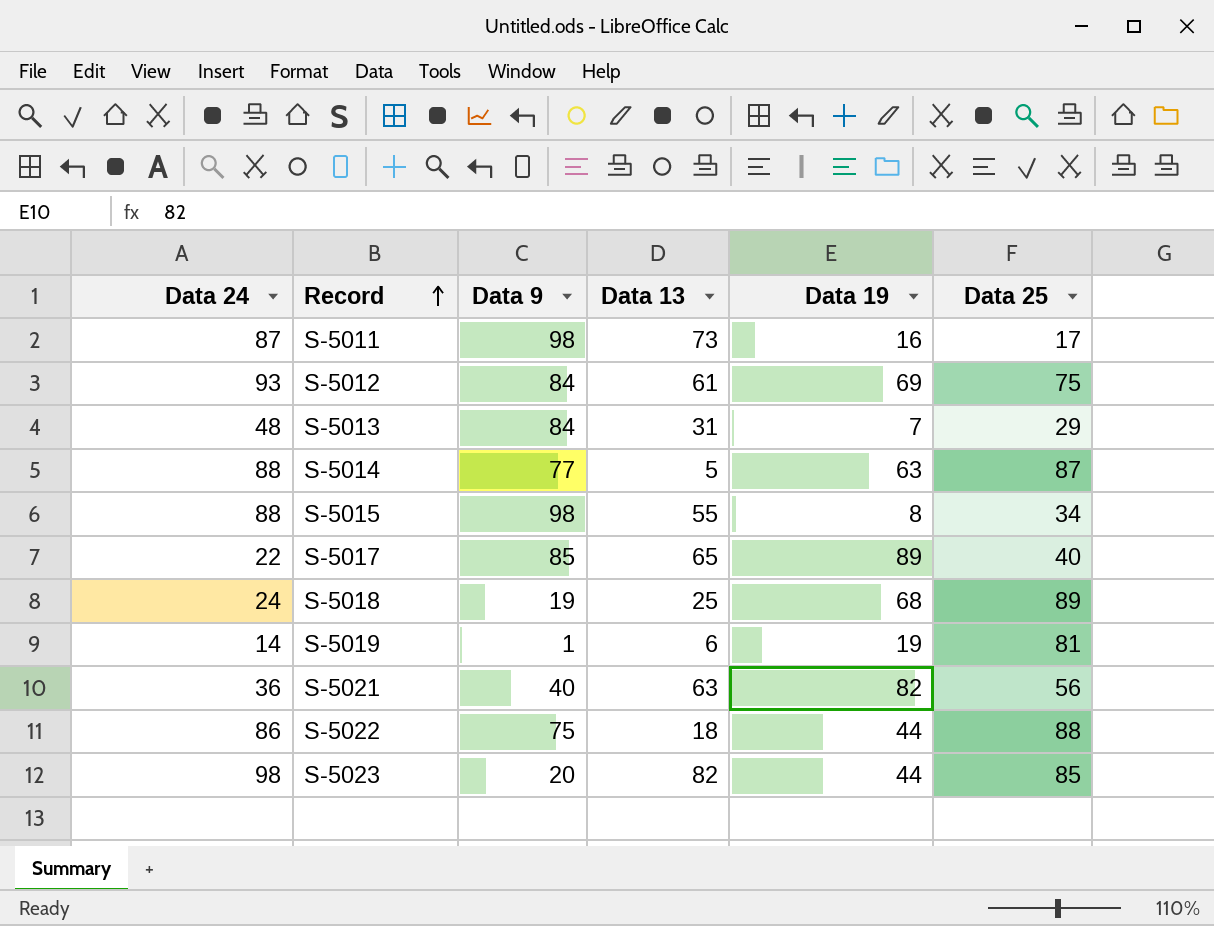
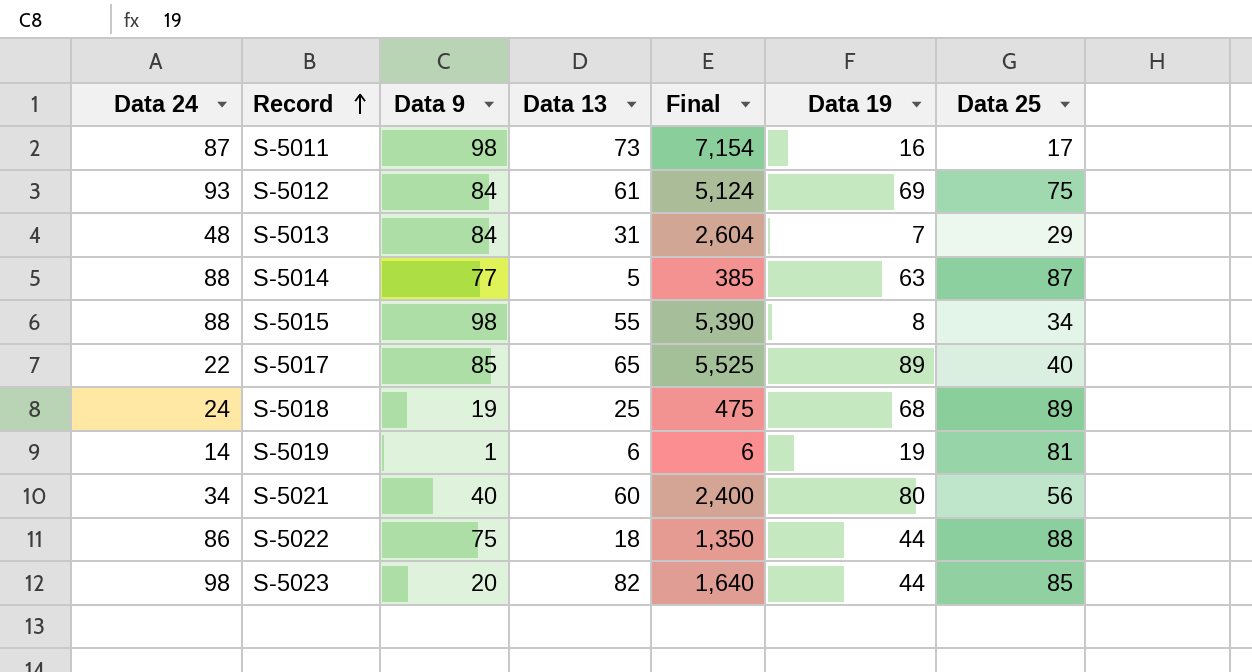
column Final | formula: none -> [Data 9] * [Data 13]
S-5021 | Data 24: 36 -> 34
S-5021 | Data 13: 63 -> 60
S-5021 | Data 19: 82 -> 80

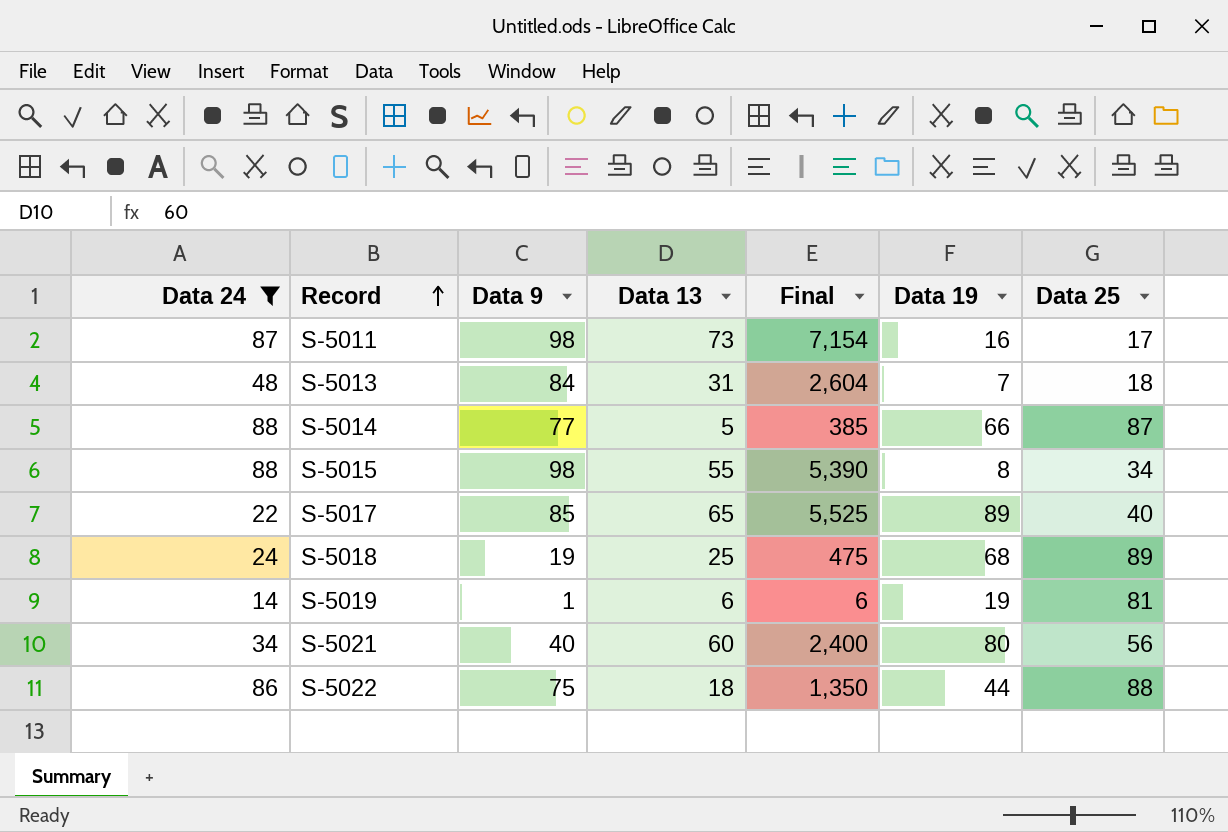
filter: none -> Data 24 <= 88
S-5013 | Data 25: 29 -> 18
S-5014 | Data 19: 63 -> 66

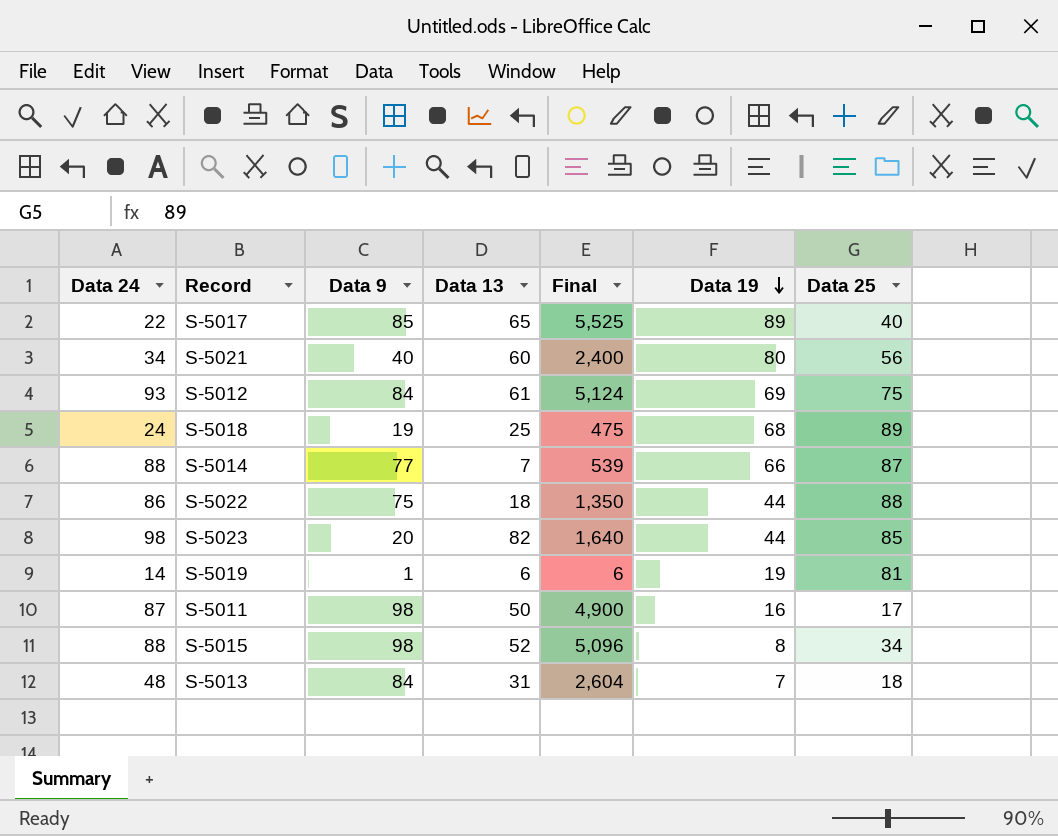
filter: Data 24 <= 88 -> none
row order: Record ascending -> Data 19 descending
S-5014 | Data 13: 5 -> 7
S-5014 | Final: 385 -> 539
S-5011 | Data 13: 73 -> 50
S-5011 | Final: 7,154 -> 4,900
S-5015 | Data 13: 55 -> 52
S-5015 | Final: 5,390 -> 5,096

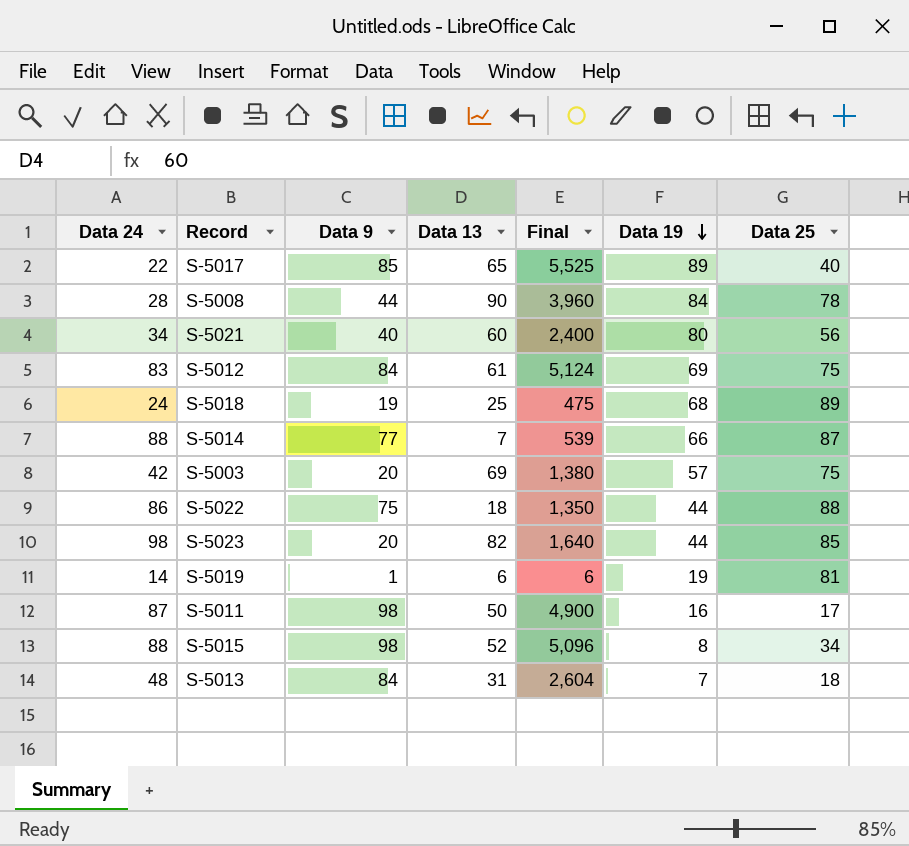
row S-5008: none -> 28 | 44 | 90 | 3,960 | 84 | 78
S-5012 | Data 24: 93 -> 83
row S-5003: none -> 42 | 20 | 69 | 1,380 | 57 | 75

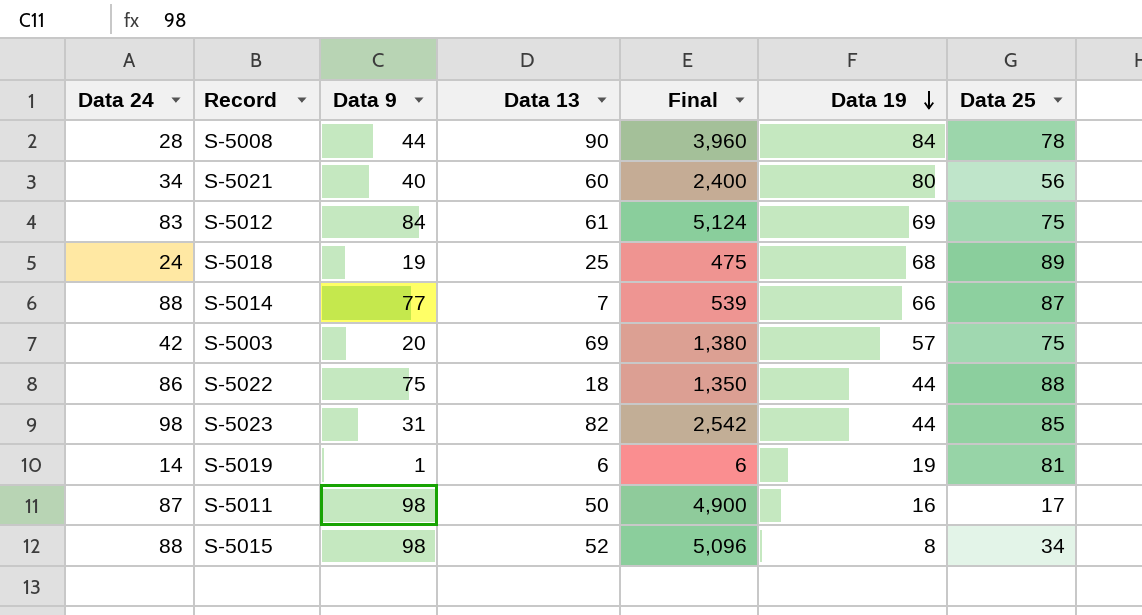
row S-5017: 22 | 85 | 65 | 5,525 | 89 | 40 -> none
row S-5013: 48 | 84 | 31 | 2,604 | 7 | 18 -> none
S-5023 | Data 9: 20 -> 31
S-5023 | Final: 1,640 -> 2,542

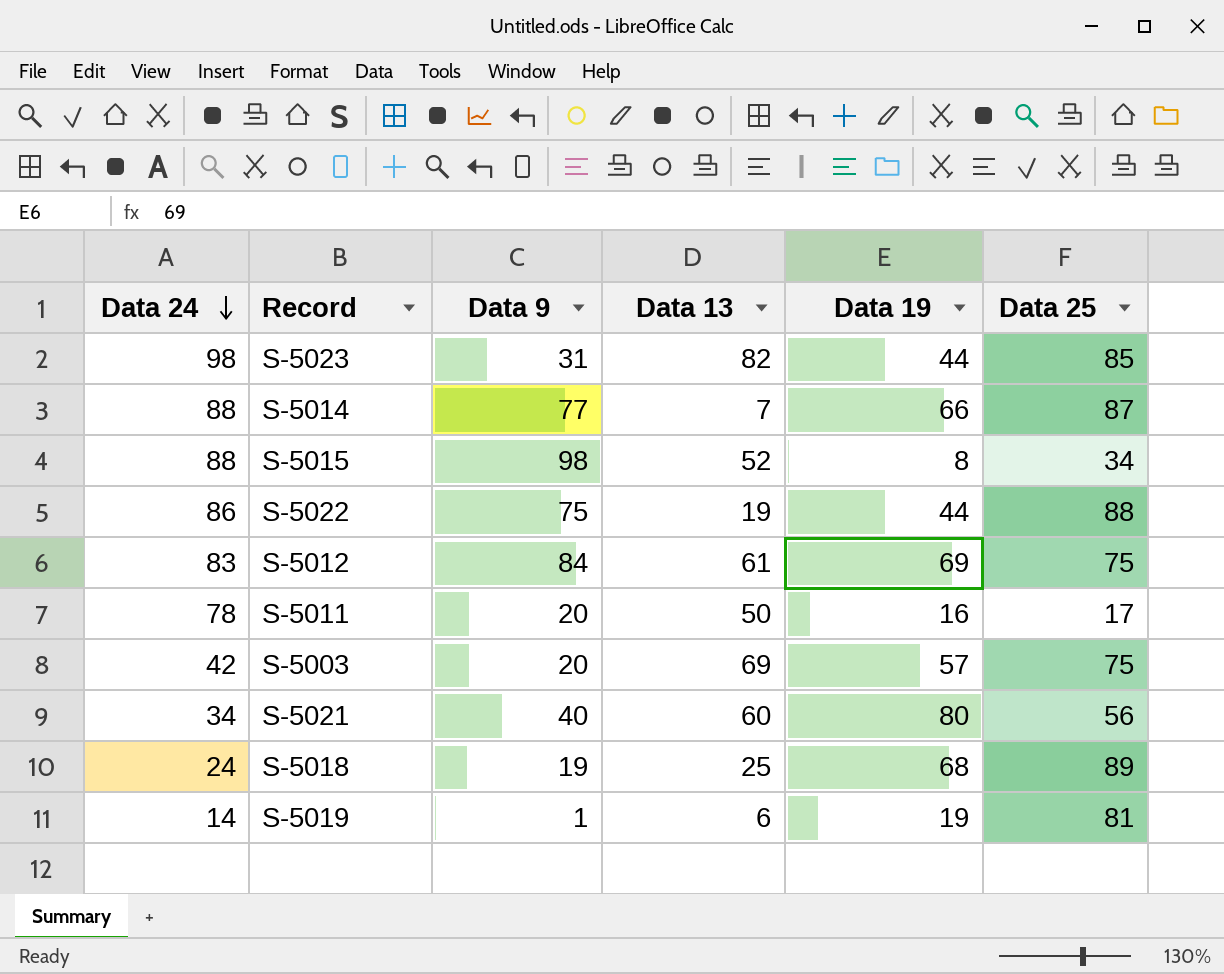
row order: Data 19 descending -> Data 24 descending
column Final | formula: [Data 9] * [Data 13] -> none
row S-5008: 28 | 44 | 90 | 3,960 | 84 | 78 -> none
S-5022 | Data 13: 18 -> 19
S-5011 | Data 24: 87 -> 78
S-5011 | Data 9: 98 -> 20

